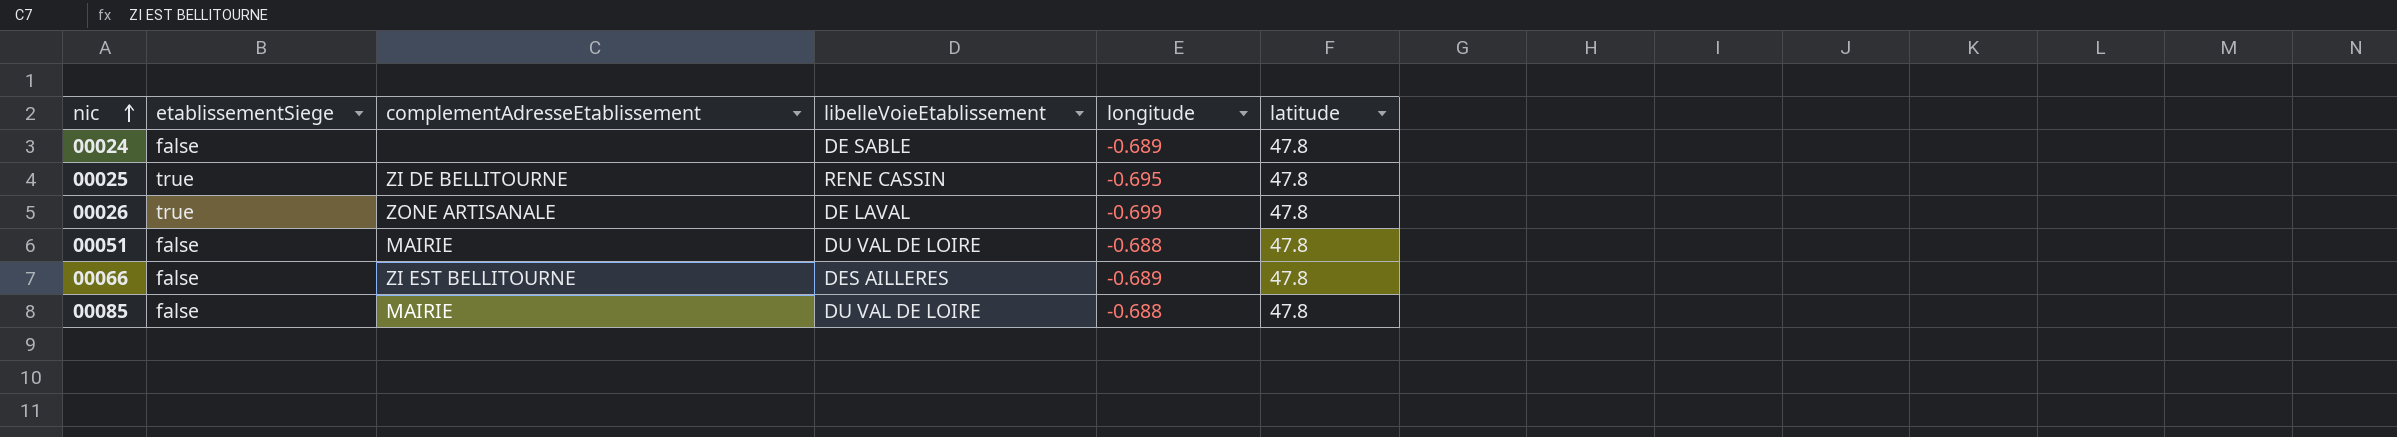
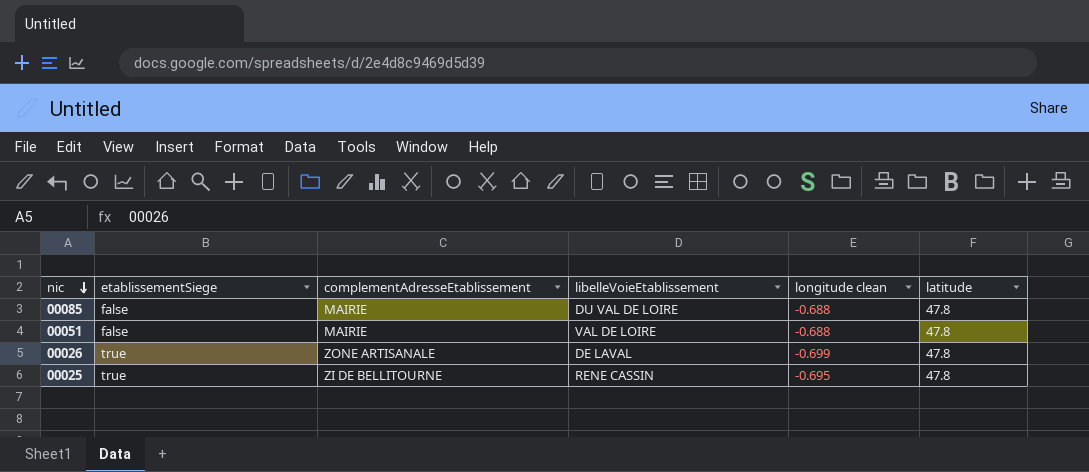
row order: nic ascending -> nic descending
column name: longitude -> longitude clean
row 00024: false | none | DE SABLE | -0.689 | 47.8 -> none
row 00066: false | ZI EST BELLITOURNE | DES AILLERES | -0.689 | 47.8 -> none
00051 | libelleVoieEtablissement: DU VAL DE LOIRE -> VAL DE LOIRE

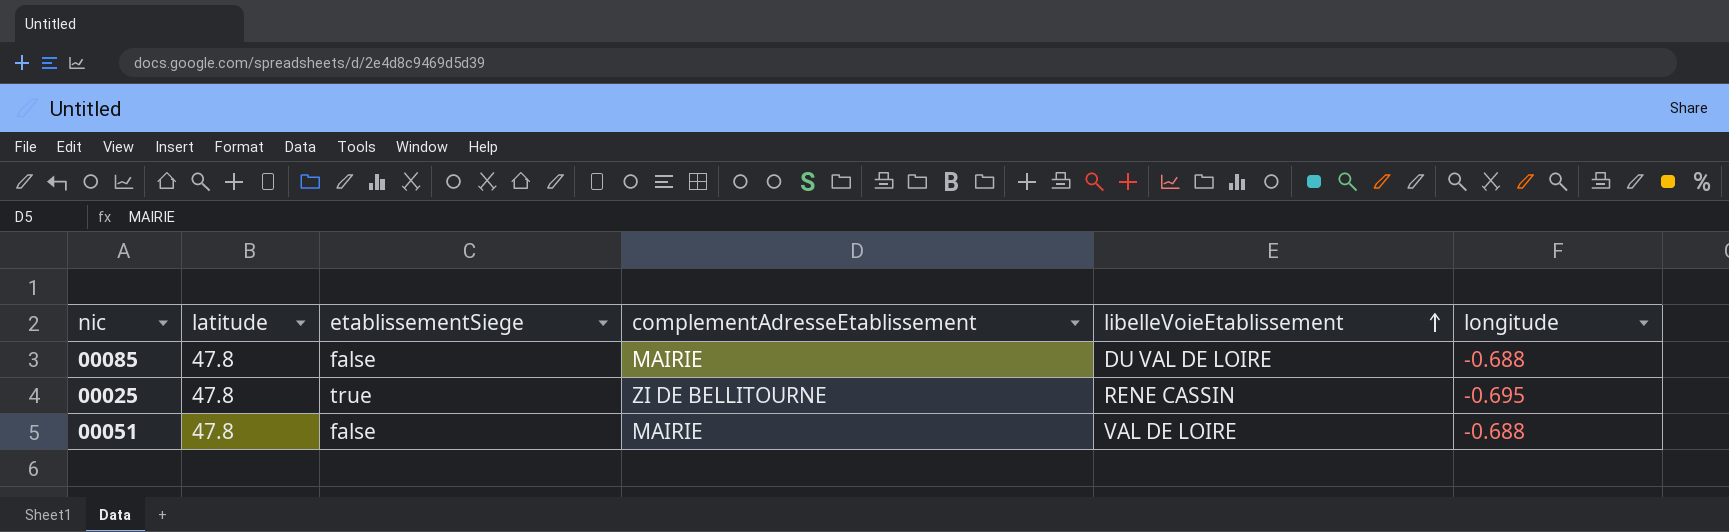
row order: nic descending -> libelleVoieEtablissement ascending
column latitude | position: 6 -> 2
column name: longitude clean -> longitude
row 00026: true | ZONE ARTISANALE | DE LAVAL | -0.699 | 47.8 -> none

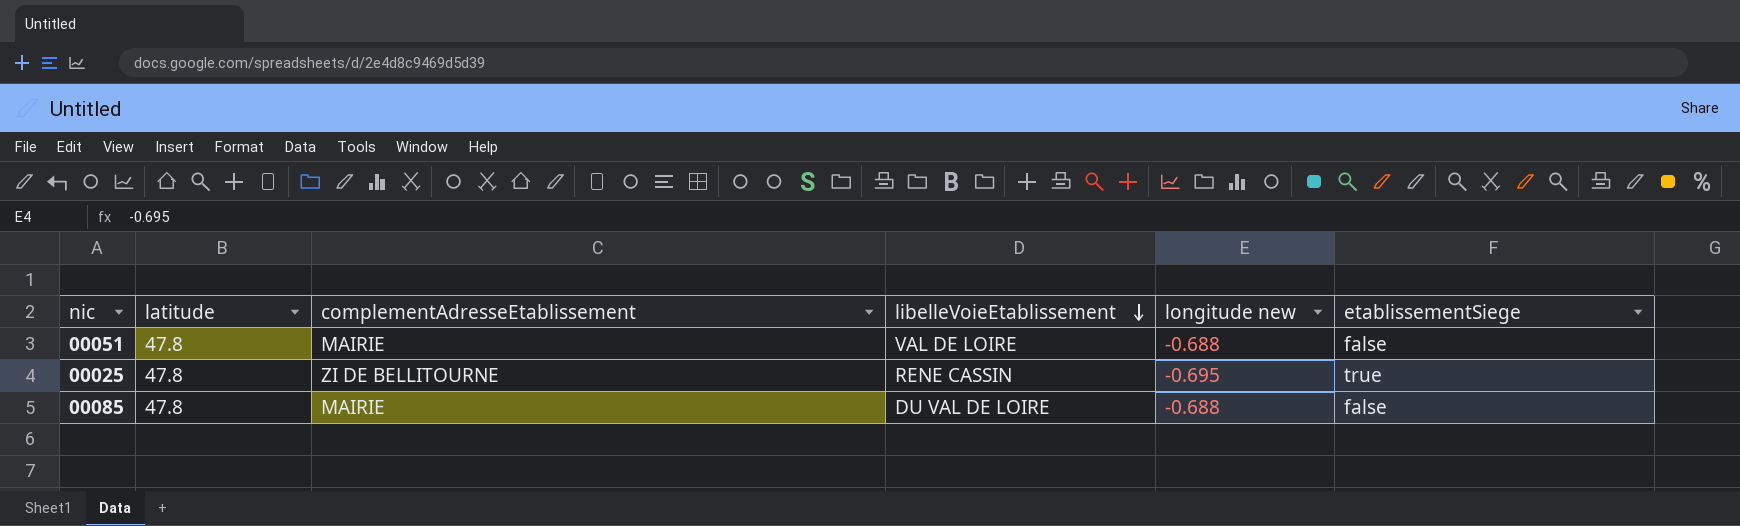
row order: libelleVoieEtablissement ascending -> libelleVoieEtablissement descending
column name: longitude -> longitude new
column etablissementSiege | position: 3 -> 6

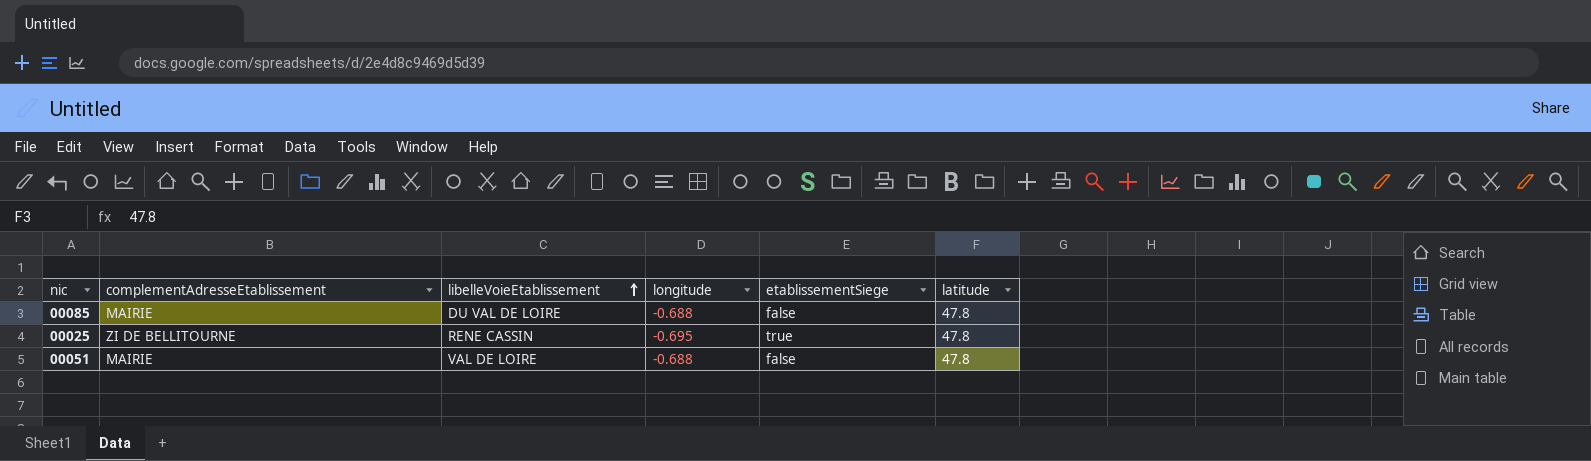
row order: libelleVoieEtablissement descending -> libelleVoieEtablissement ascending
column name: longitude new -> longitude
column latitude | position: 2 -> 6

